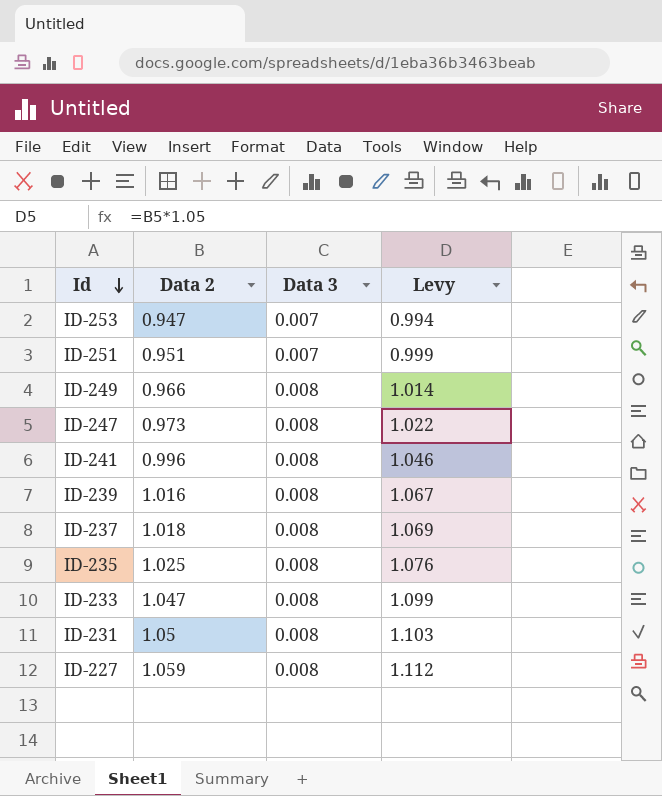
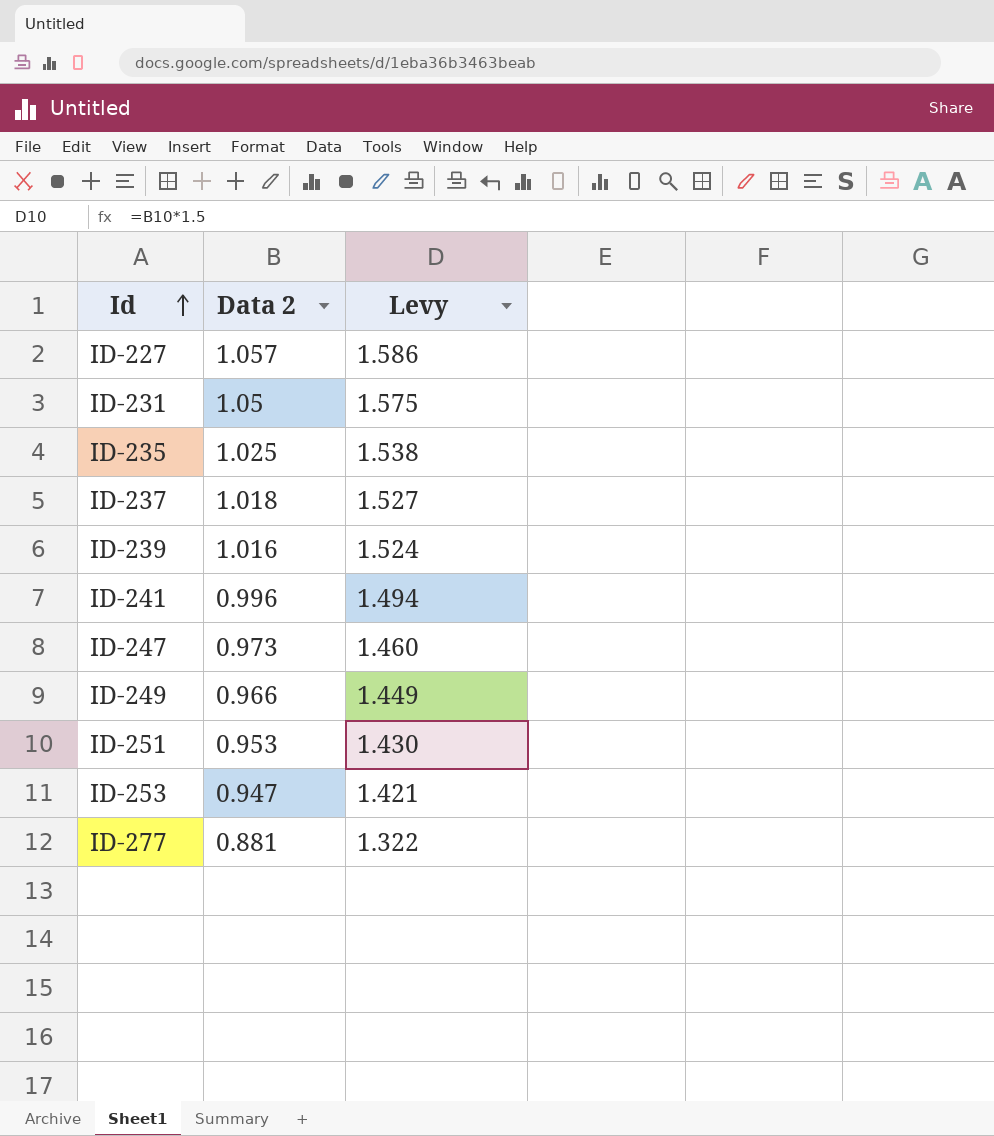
row order: Id descending -> Id ascending
column Data 3 | position: 3 -> none
column Levy | formula: [Data 2] * 1.05 -> [Data 2] * 1.5
row ID-233: 1.047 | 0.008 | 1.099 -> none
ID-227 | Data 2: 1.059 -> 1.057
ID-251 | Data 2: 0.951 -> 0.953
row ID-277: none -> 0.881 | 1.322

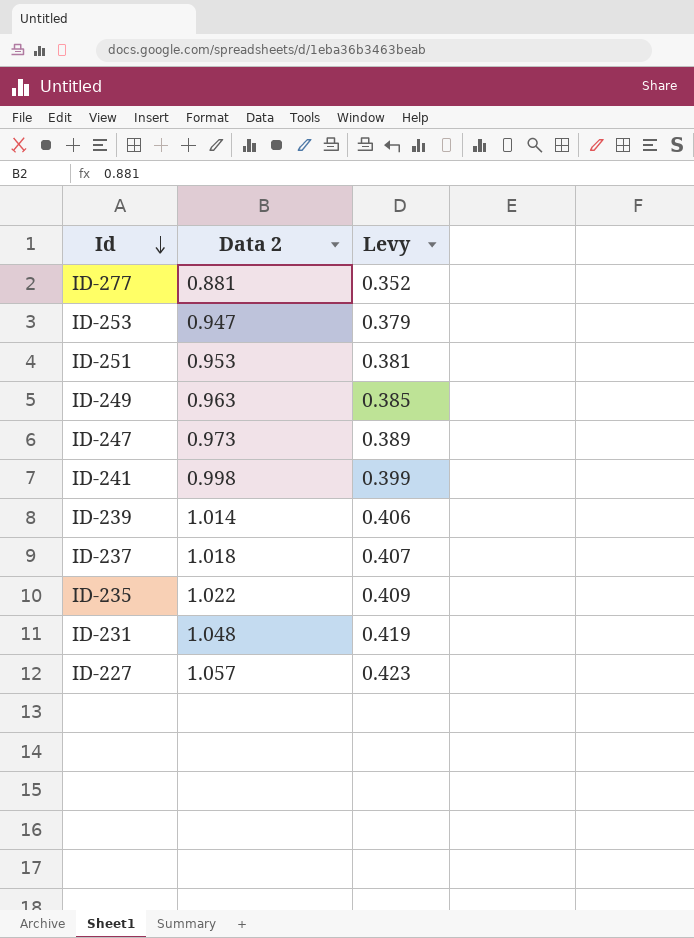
row order: Id ascending -> Id descending
column Levy | formula: [Data 2] * 1.5 -> [Data 2] * 0.4
ID-249 | Data 2: 0.966 -> 0.963
ID-241 | Data 2: 0.996 -> 0.998
ID-239 | Data 2: 1.016 -> 1.014
ID-235 | Data 2: 1.025 -> 1.022
ID-231 | Data 2: 1.05 -> 1.048

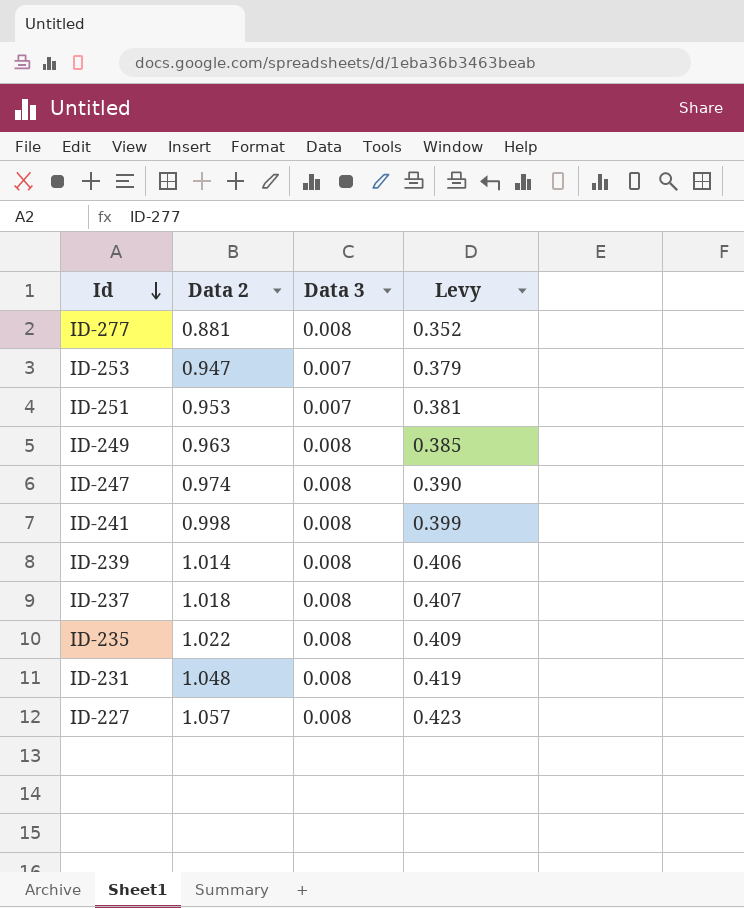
column Data 3 | position: none -> 3
ID-247 | Data 2: 0.973 -> 0.974
ID-247 | Levy: 0.389 -> 0.390

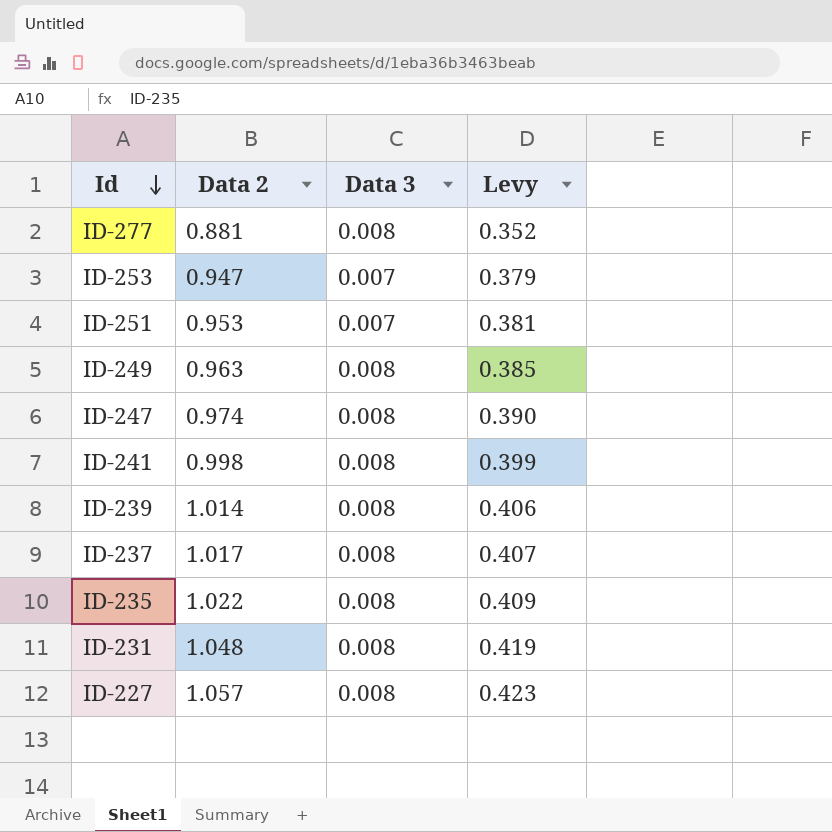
ID-237 | Data 2: 1.018 -> 1.017

